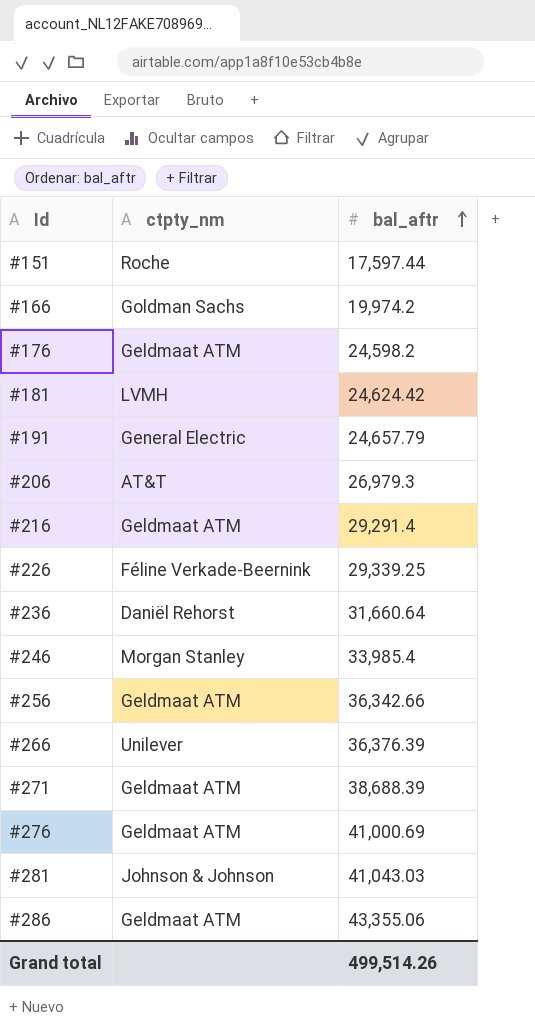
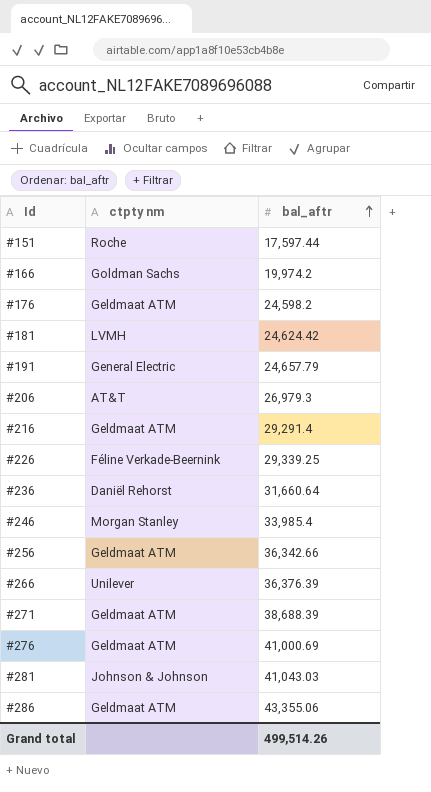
column name: ctpty_nm -> ctpty nm

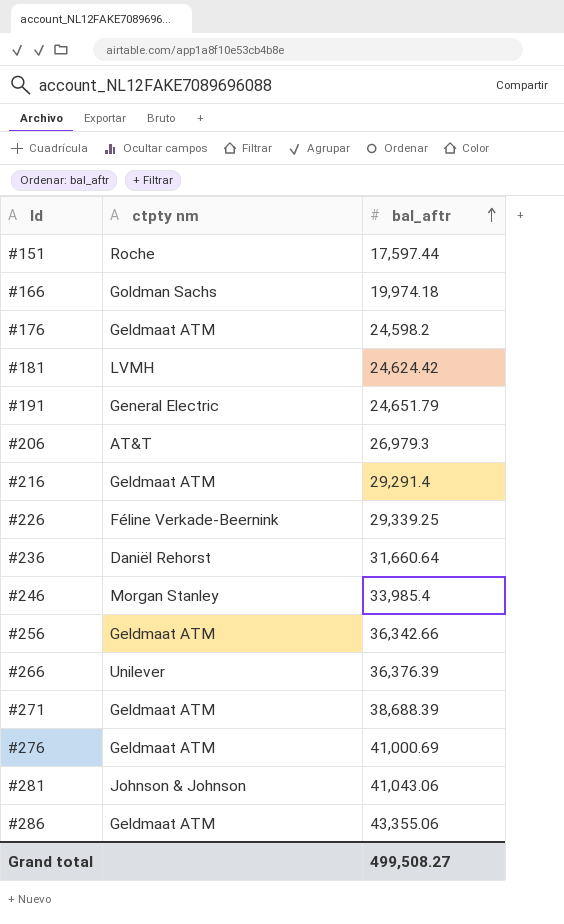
#166 | bal_aftr: 19,974.2 -> 19,974.18
#191 | bal_aftr: 24,657.79 -> 24,651.79
#281 | bal_aftr: 41,043.03 -> 41,043.06
Grand total | bal_aftr: 499,514.26 -> 499,508.27

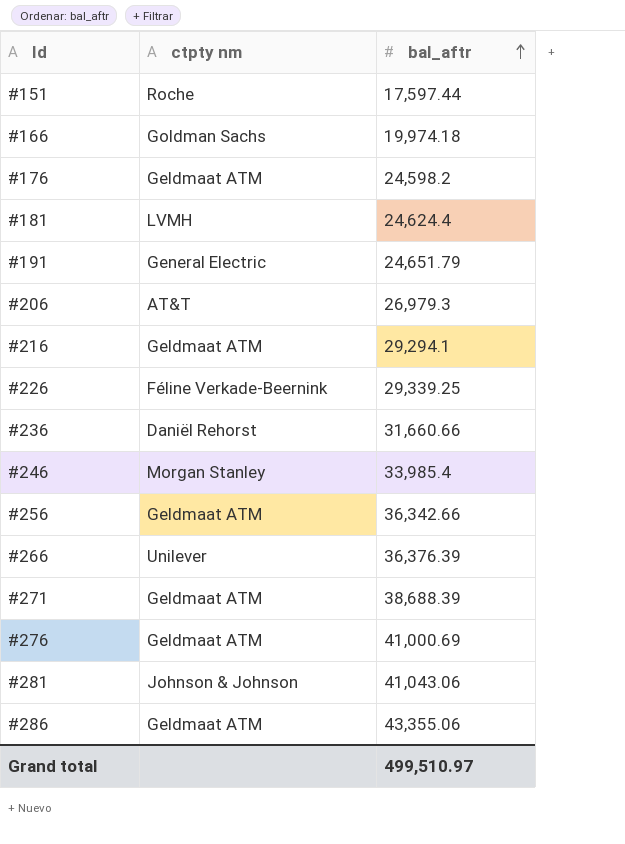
#181 | bal_aftr: 24,624.42 -> 24,624.4
#216 | bal_aftr: 29,291.4 -> 29,294.1
#236 | bal_aftr: 31,660.64 -> 31,660.66
Grand total | bal_aftr: 499,508.27 -> 499,510.97

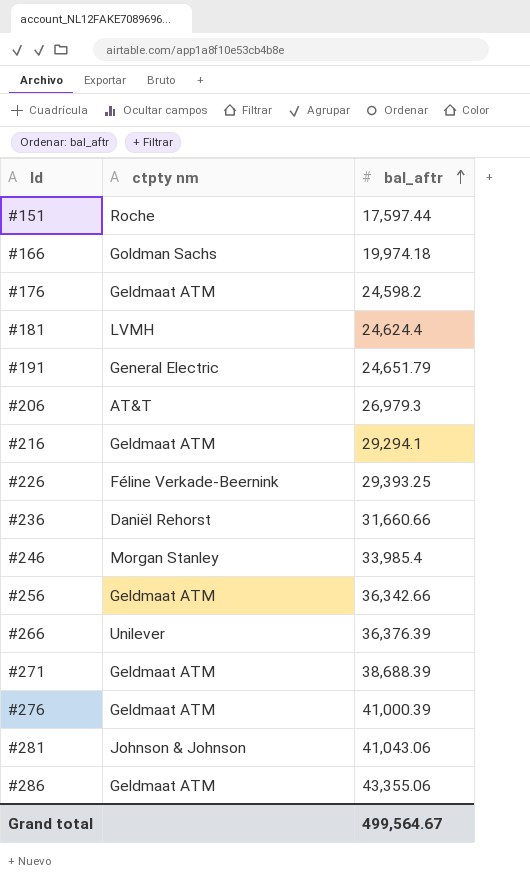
#226 | bal_aftr: 29,339.25 -> 29,393.25
#276 | bal_aftr: 41,000.69 -> 41,000.39
Grand total | bal_aftr: 499,510.97 -> 499,564.67

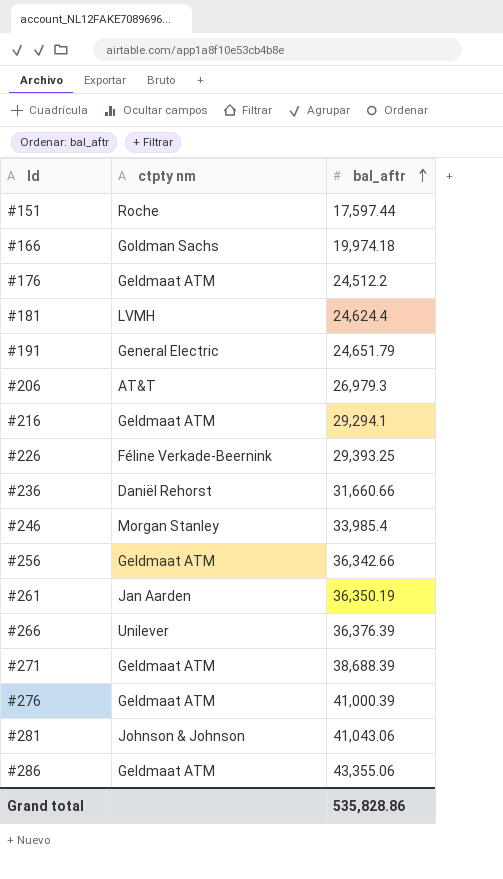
#176 | bal_aftr: 24,598.2 -> 24,512.2
row #261: none -> Jan Aarden | 36,350.19
Grand total | bal_aftr: 499,564.67 -> 535,828.86

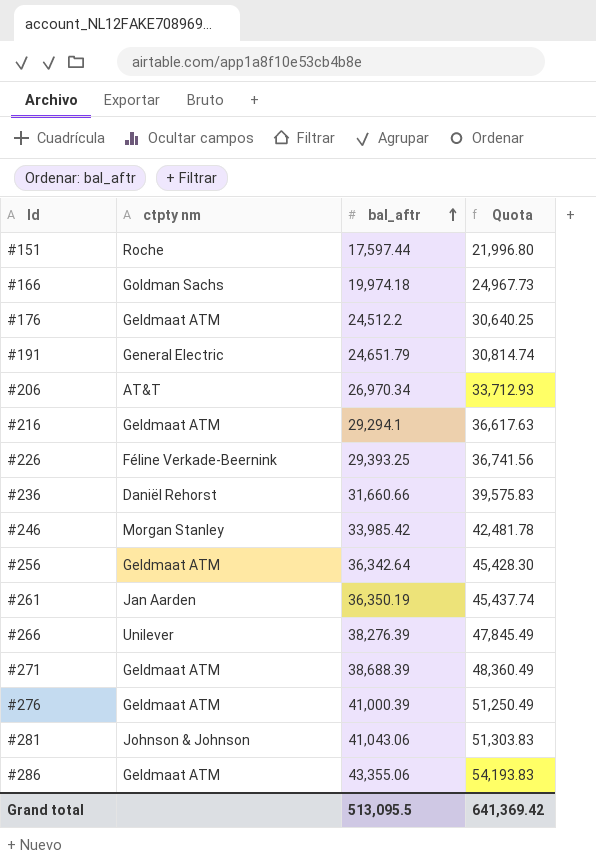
column Quota | formula: none -> [bal_aftr] * 1.25
row #181: LVMH | 24,624.4 -> none
#206 | bal_aftr: 26,979.3 -> 26,970.34
#246 | bal_aftr: 33,985.4 -> 33,985.42
#256 | bal_aftr: 36,342.66 -> 36,342.64
#266 | bal_aftr: 36,376.39 -> 38,276.39
Grand total | bal_aftr: 535,828.86 -> 513,095.5

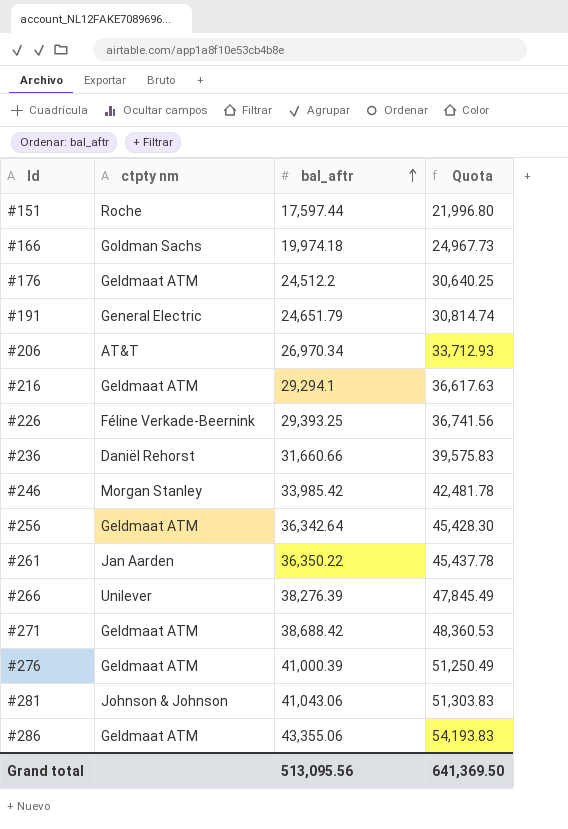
#261 | bal_aftr: 36,350.19 -> 36,350.22
#261 | Quota: 45,437.74 -> 45,437.78
#271 | bal_aftr: 38,688.39 -> 38,688.42
#271 | Quota: 48,360.49 -> 48,360.53
Grand total | bal_aftr: 513,095.5 -> 513,095.56
Grand total | Quota: 641,369.42 -> 641,369.50

